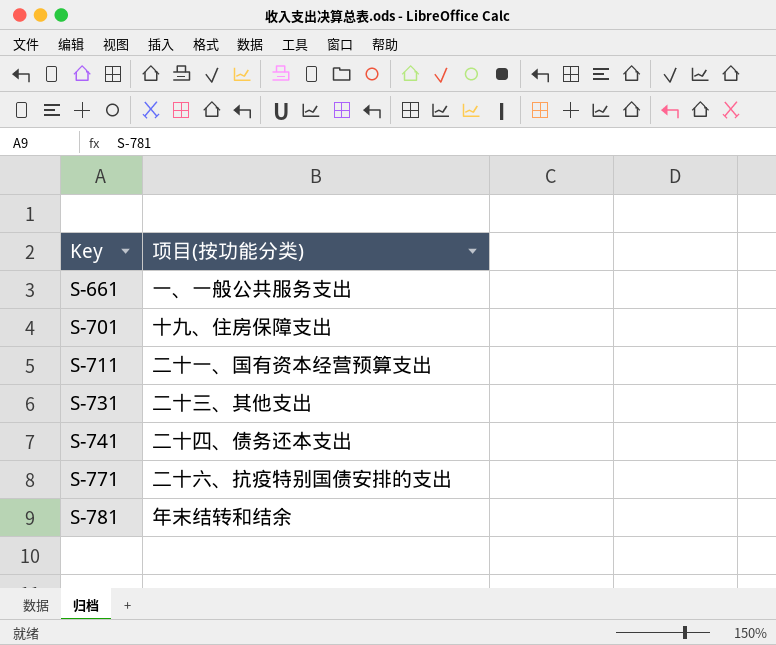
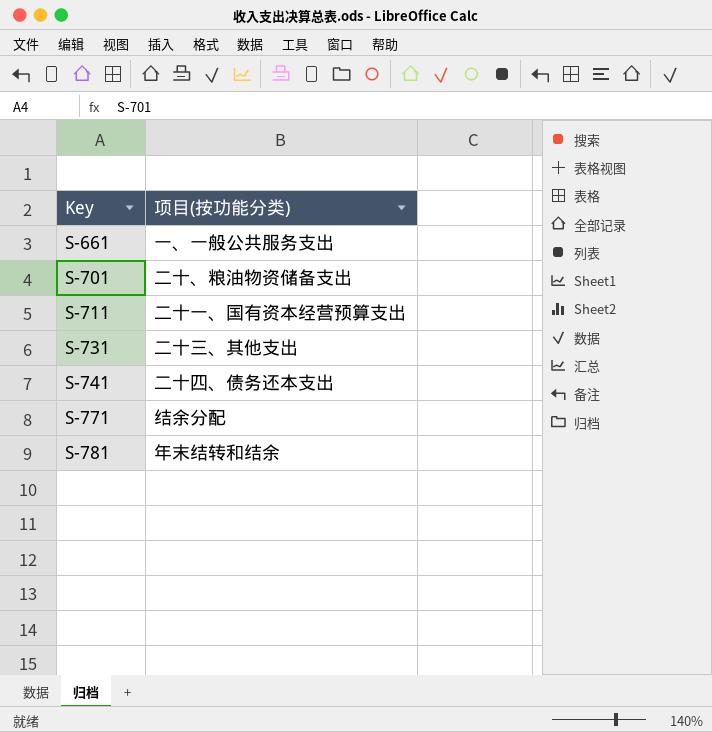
S-701 | 项目(按功能分类): 十九、住房保障支出 -> 二十、粮油物资储备支出
S-771 | 项目(按功能分类): 二十六、抗疫特别国债安排的支出 -> 结余分配

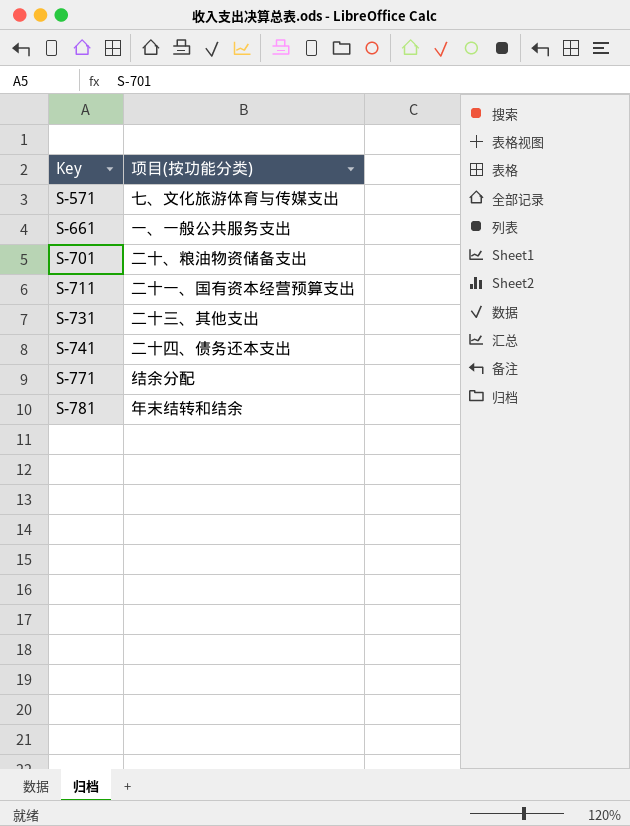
row S-571: none -> 七、文化旅游体育与传媒支出

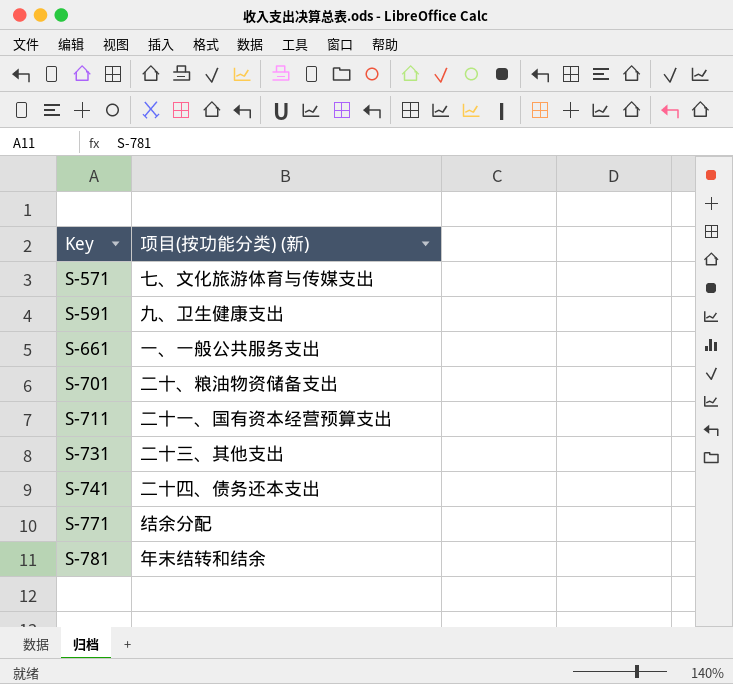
column name: 项目(按功能分类) -> 项目(按功能分类) (新)
row S-591: none -> 九、卫生健康支出

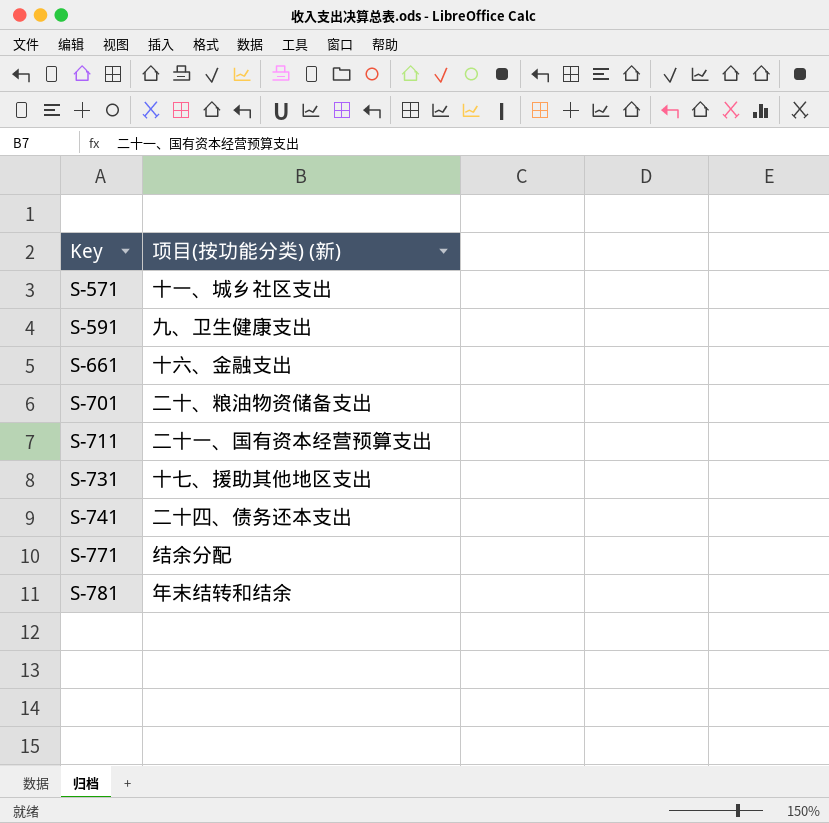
S-571 | 项目(按功能分类) (新): 七、文化旅游体育与传媒支出 -> 十一、城乡社区支出
S-661 | 项目(按功能分类) (新): 一、一般公共服务支出 -> 十六、金融支出
S-731 | 项目(按功能分类) (新): 二十三、其他支出 -> 十七、援助其他地区支出

